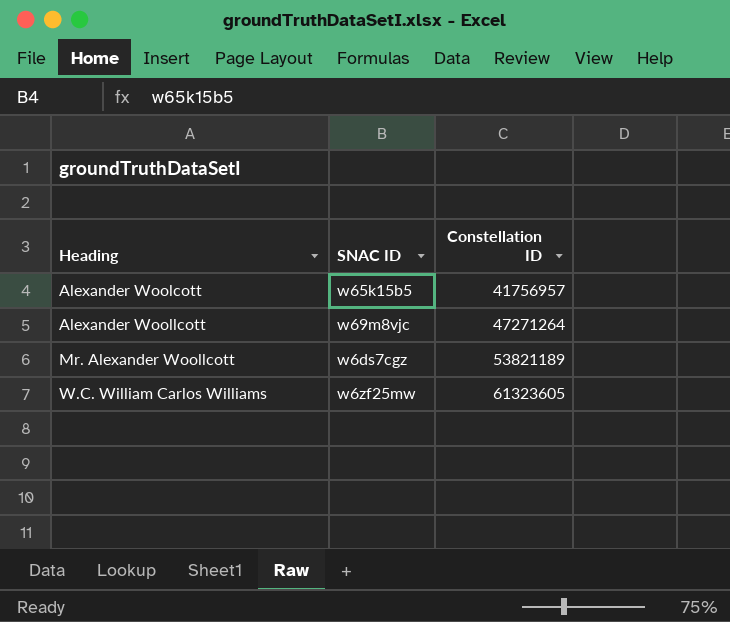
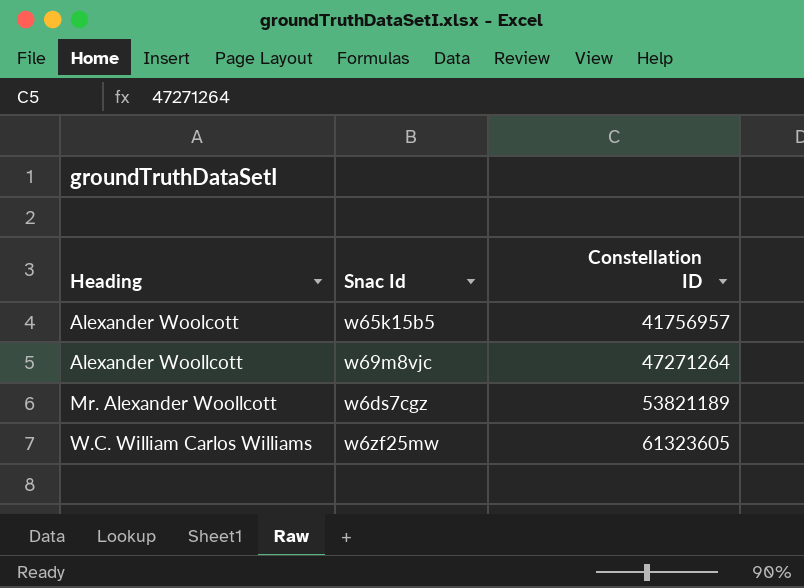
column name: SNAC ID -> Snac Id

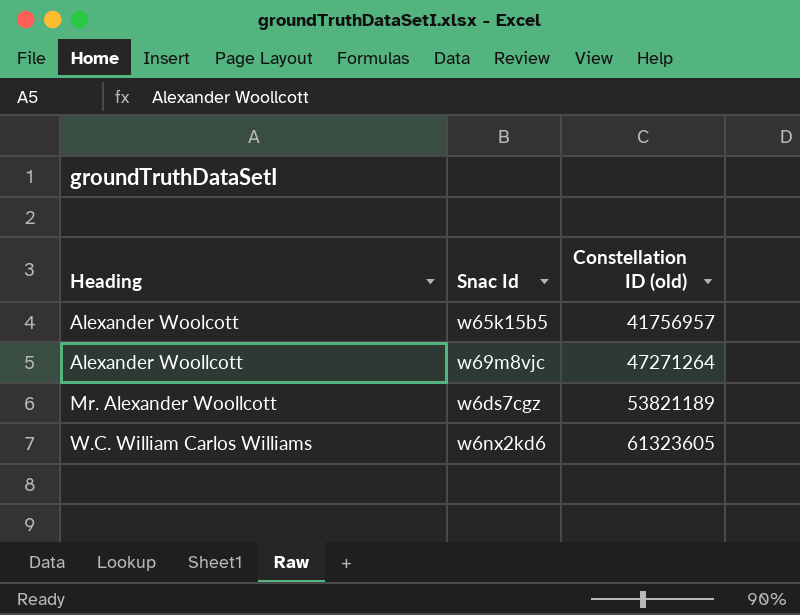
column name: Constellation ID -> Constellation ID (old)
W.C. William Carlos Williams | Snac Id: w6zf25mw -> w6nx2kd6

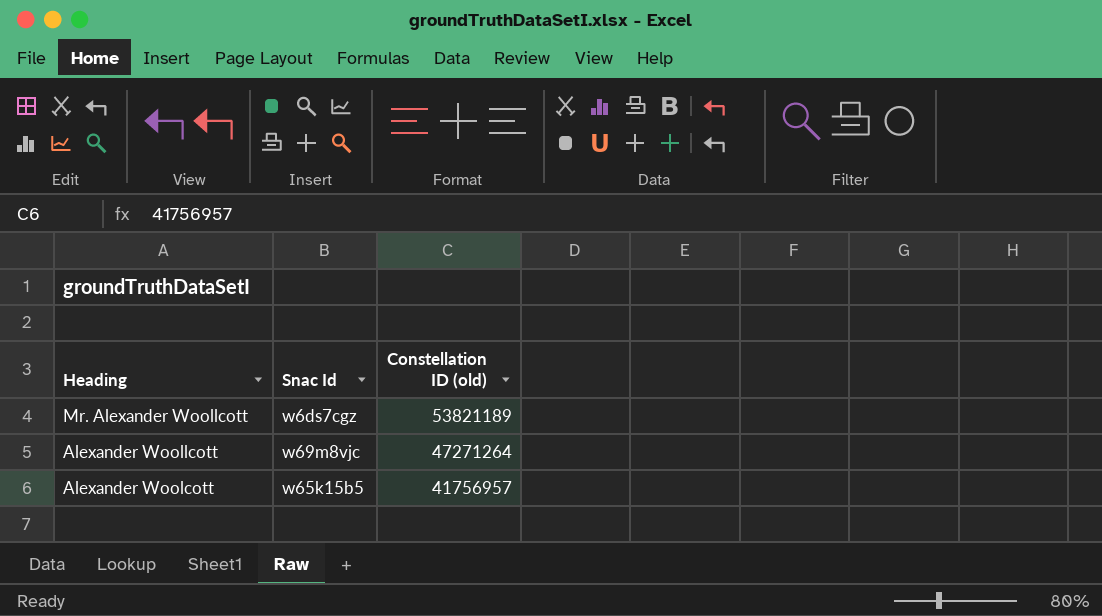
row order: Heading ascending -> Heading descending
row W.C. William Carlos Williams: w6nx2kd6 | 61323605 -> none

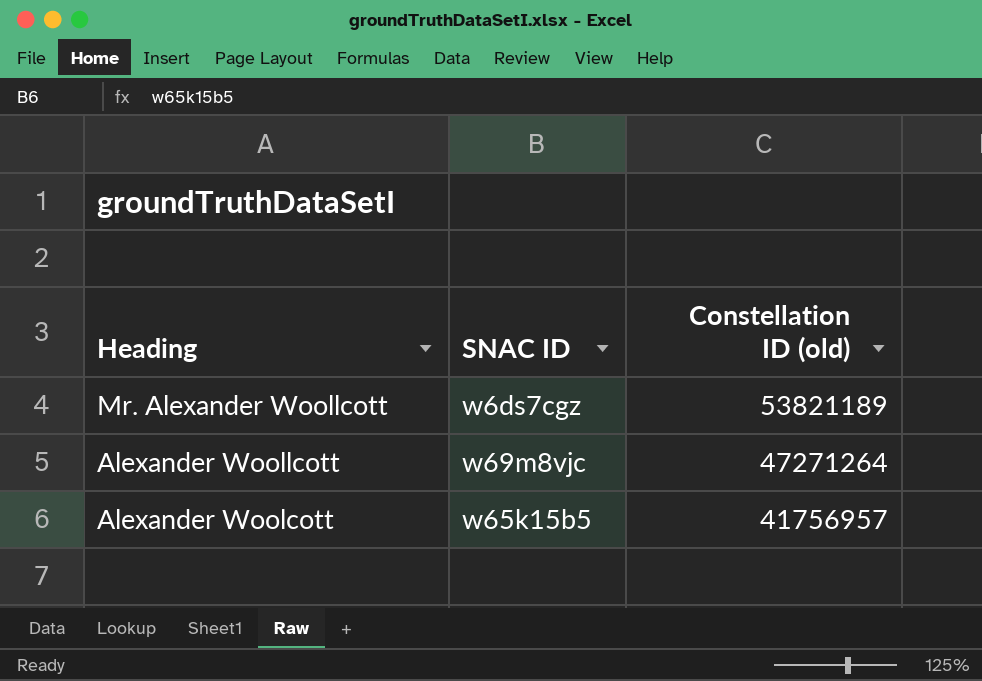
column name: Snac Id -> SNAC ID

